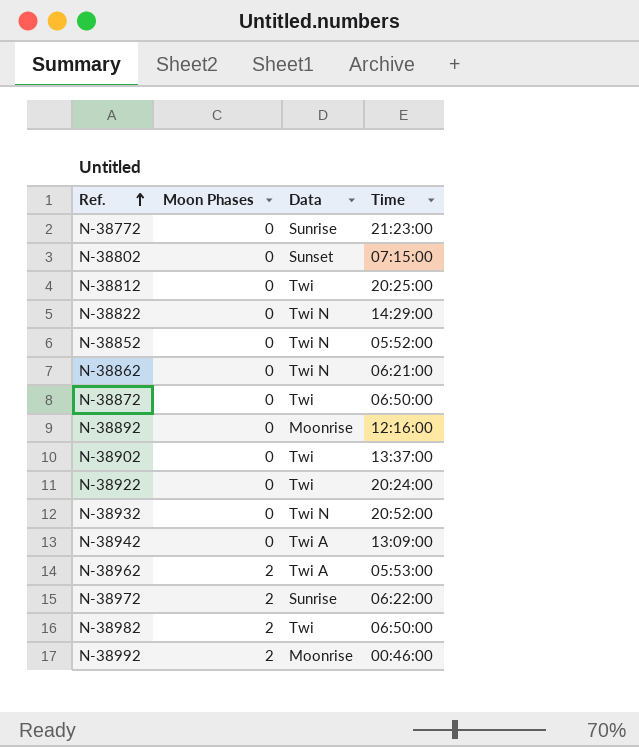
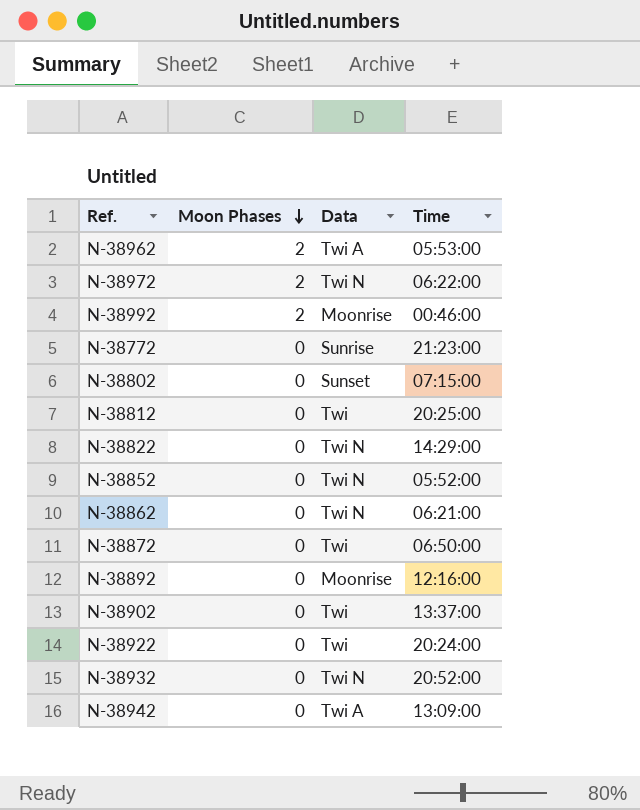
row order: Ref. ascending -> Moon Phases descending
row N-38982: 2 | Twi | 06:50:00 -> none
N-38972 | Data: Sunrise -> Twi N

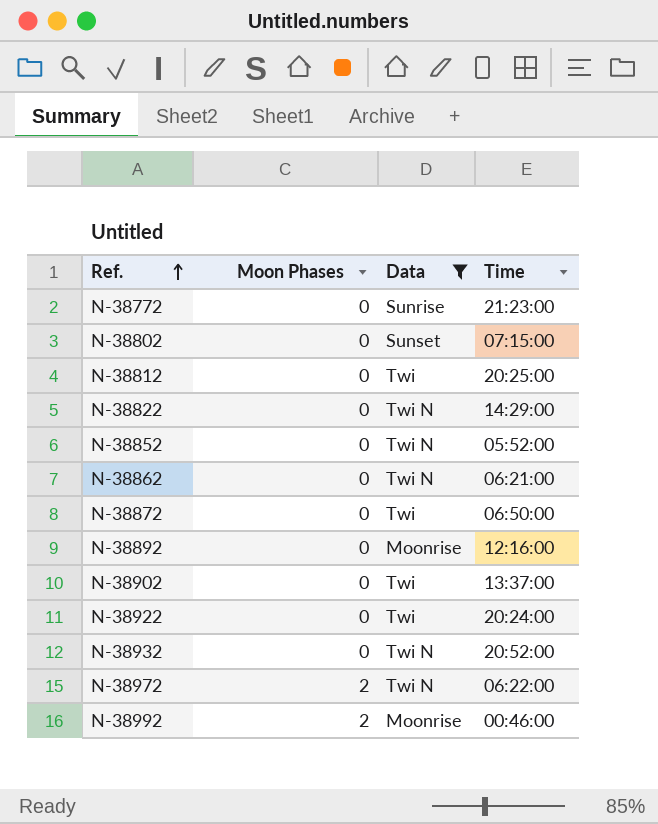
filter: none -> Data != Twi A
row order: Moon Phases descending -> Ref. ascending

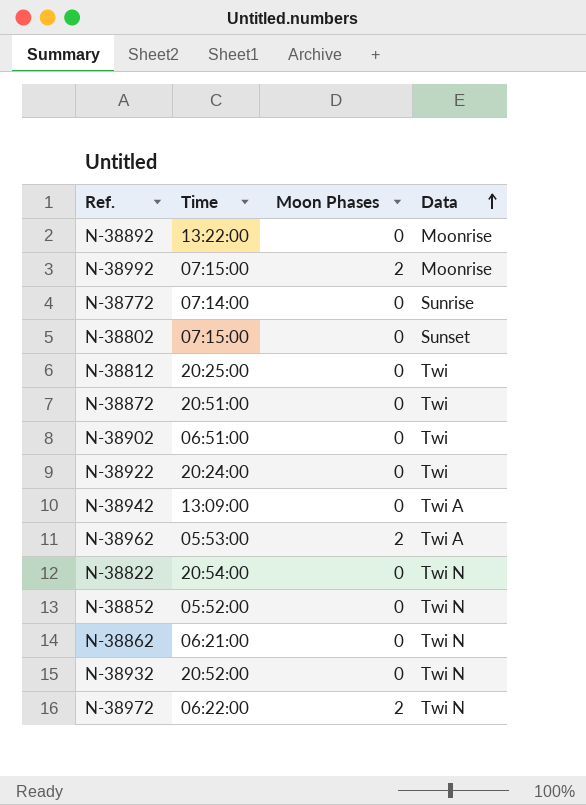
filter: Data != Twi A -> none
row order: Ref. ascending -> Data ascending
column Time | position: 4 -> 2
N-38892 | Time: 12:16:00 -> 13:22:00
N-38992 | Time: 00:46:00 -> 07:15:00
N-38772 | Time: 21:23:00 -> 07:14:00
N-38872 | Time: 06:50:00 -> 20:51:00
N-38902 | Time: 13:37:00 -> 06:51:00
N-38822 | Time: 14:29:00 -> 20:54:00

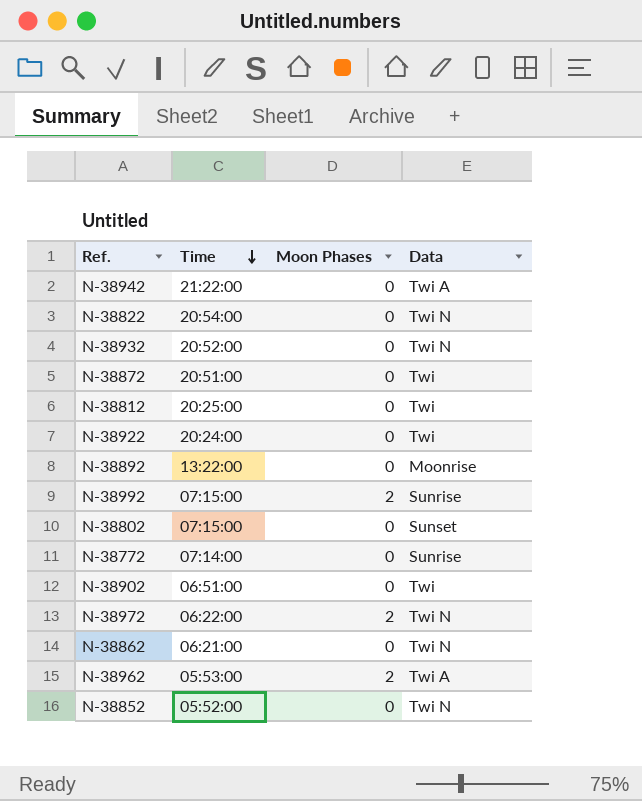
row order: Data ascending -> Time descending
N-38942 | Time: 13:09:00 -> 21:22:00
N-38992 | Data: Moonrise -> Sunrise

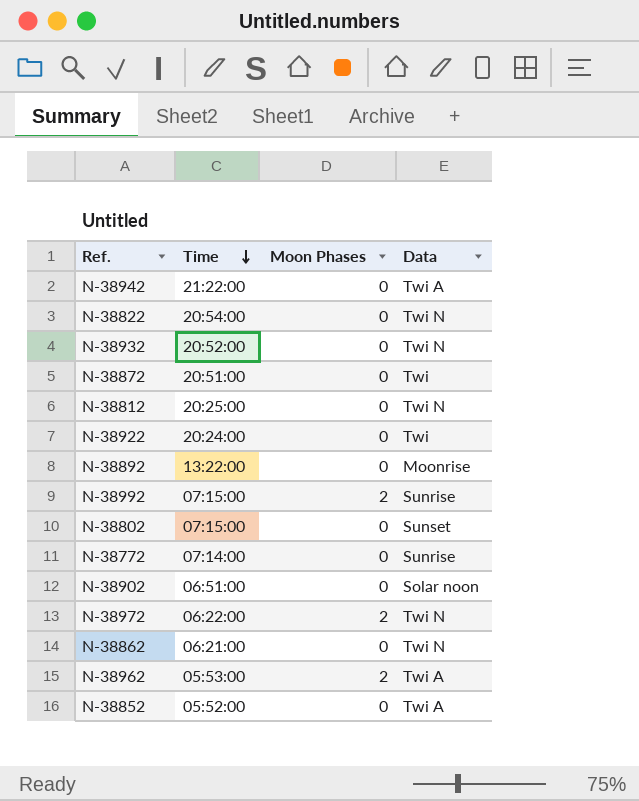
N-38812 | Data: Twi -> Twi N
N-38902 | Data: Twi -> Solar noon
N-38852 | Data: Twi N -> Twi A

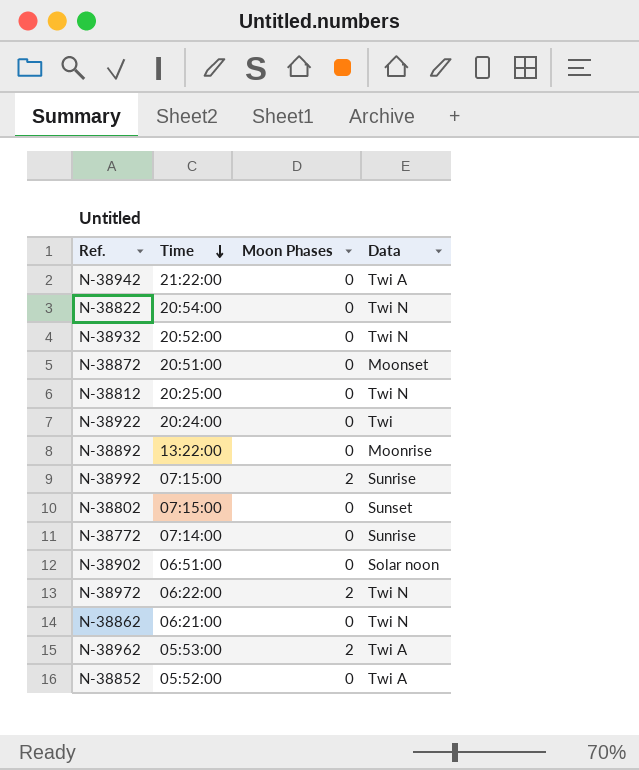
N-38872 | Data: Twi -> Moonset

